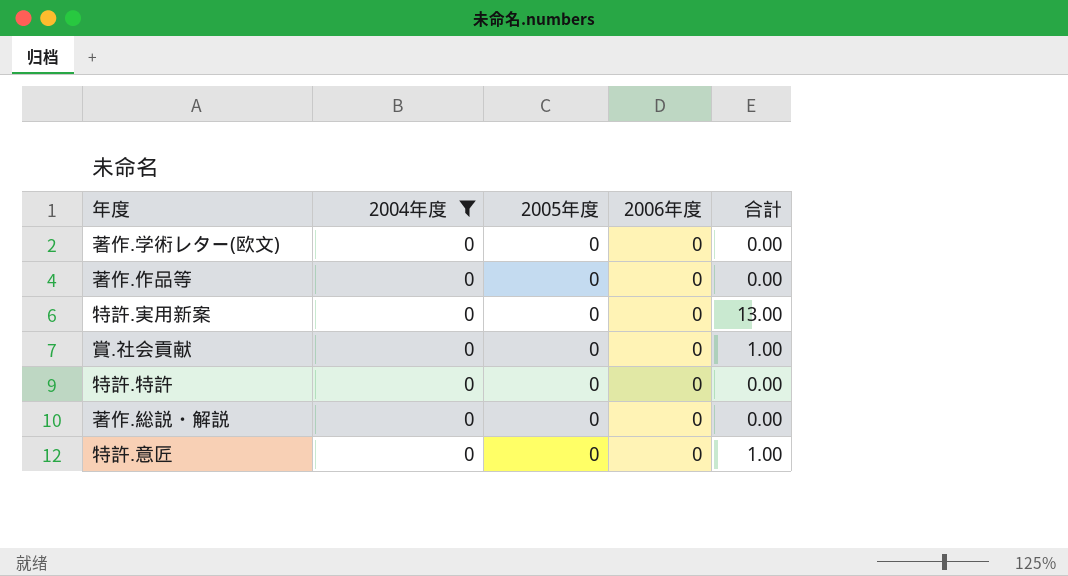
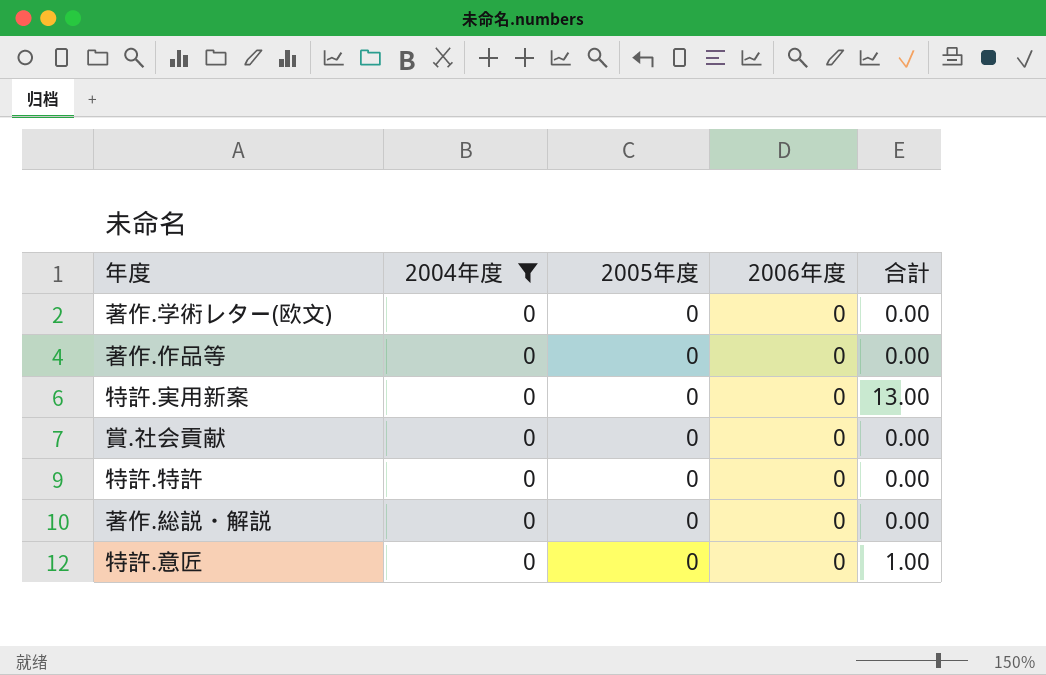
賞.社会貢献 | 合計: 1.00 -> 0.00

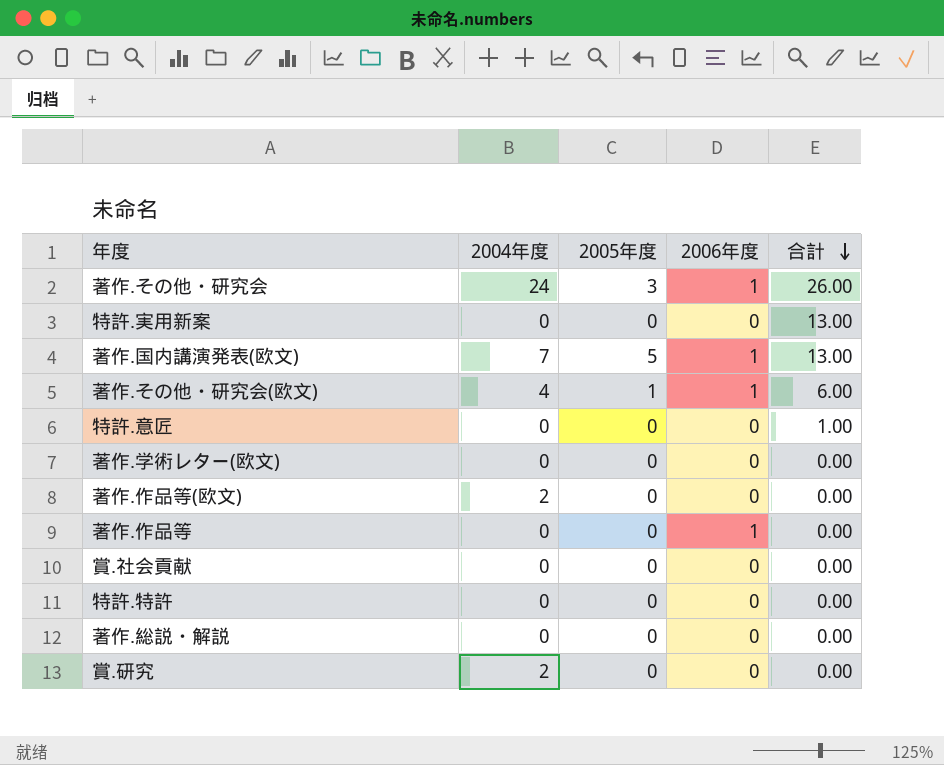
filter: 2004年度 = 0 -> none
row order: none -> 合計 descending
著作.作品等 | 2006年度: 0 -> 1

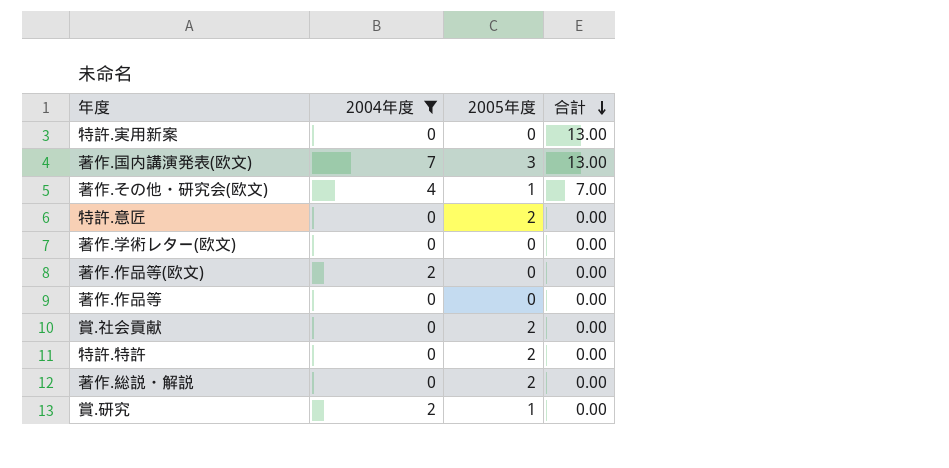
filter: none -> 2004年度 != 24
column 2006年度 | position: 4 -> none
著作.国内講演発表(欧文) | 2005年度: 5 -> 3
著作.その他・研究会(欧文) | 合計: 6.00 -> 7.00
特許.意匠 | 2005年度: 0 -> 2
特許.意匠 | 合計: 1.00 -> 0.00
賞.社会貢献 | 2005年度: 0 -> 2
特許.特許 | 2005年度: 0 -> 2
著作.総説・解説 | 2005年度: 0 -> 2
賞.研究 | 2005年度: 0 -> 1

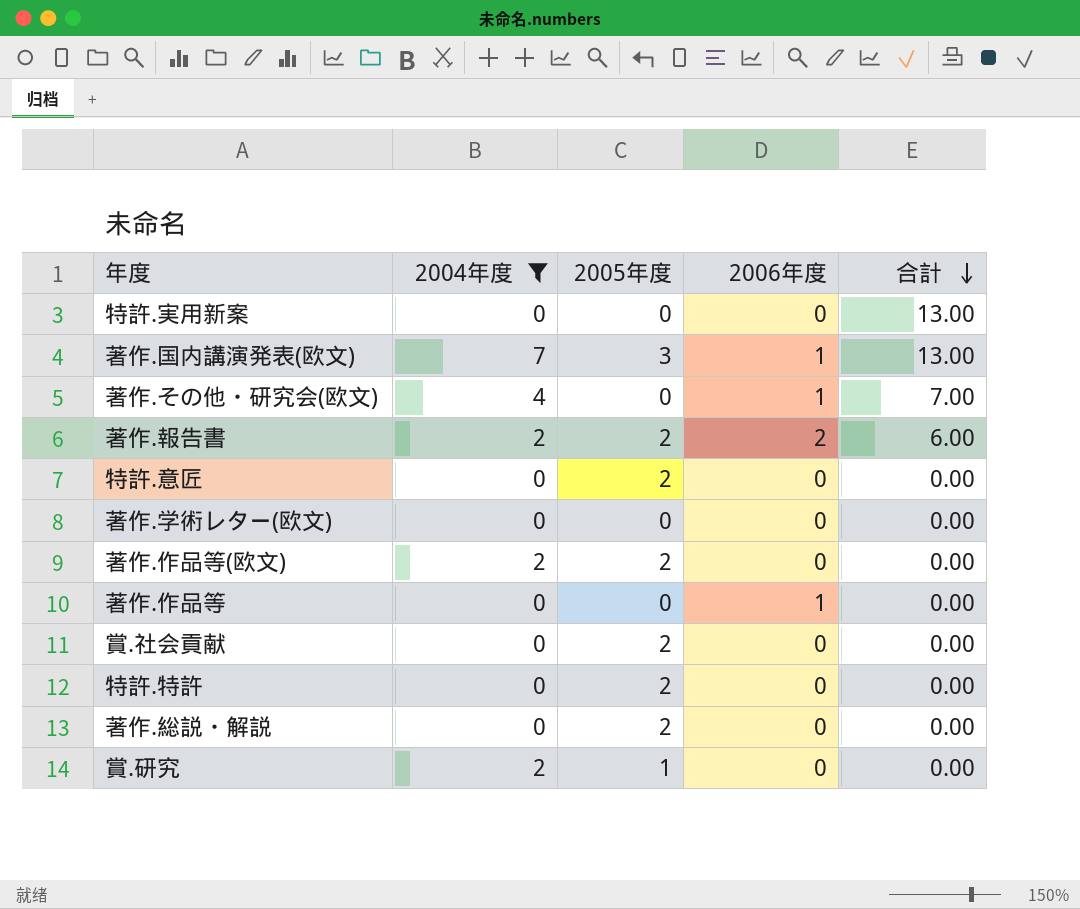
column 2006年度 | position: none -> 4
著作.その他・研究会(欧文) | 2005年度: 1 -> 0
row 著作.報告書: none -> 2 | 2 | 2 | 6.00
著作.作品等(欧文) | 2005年度: 0 -> 2

